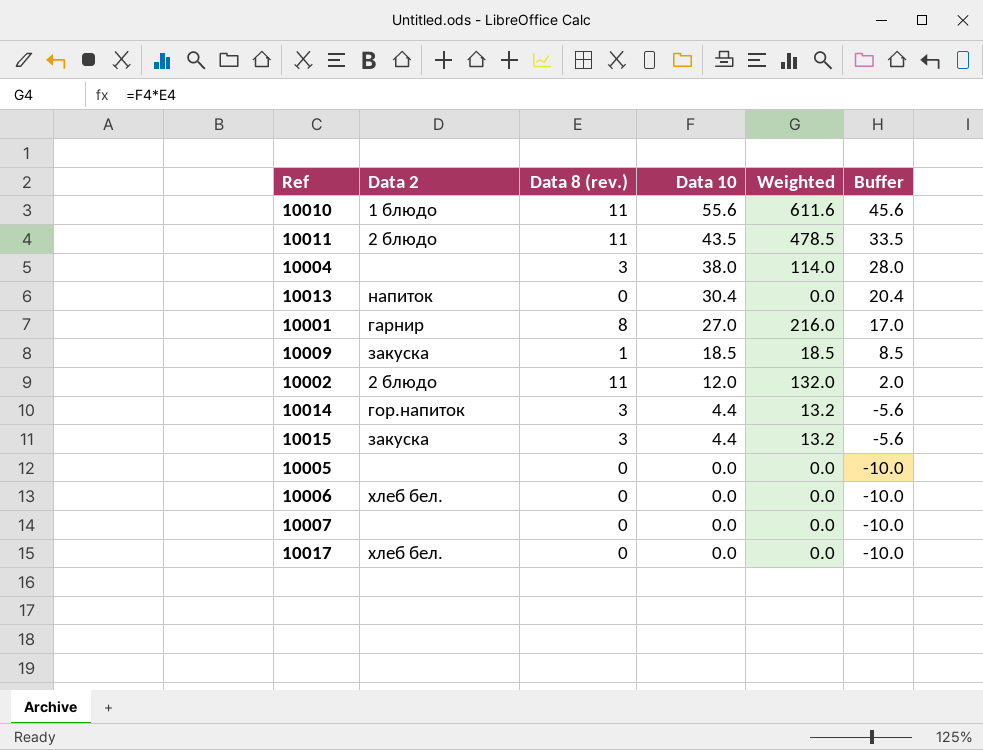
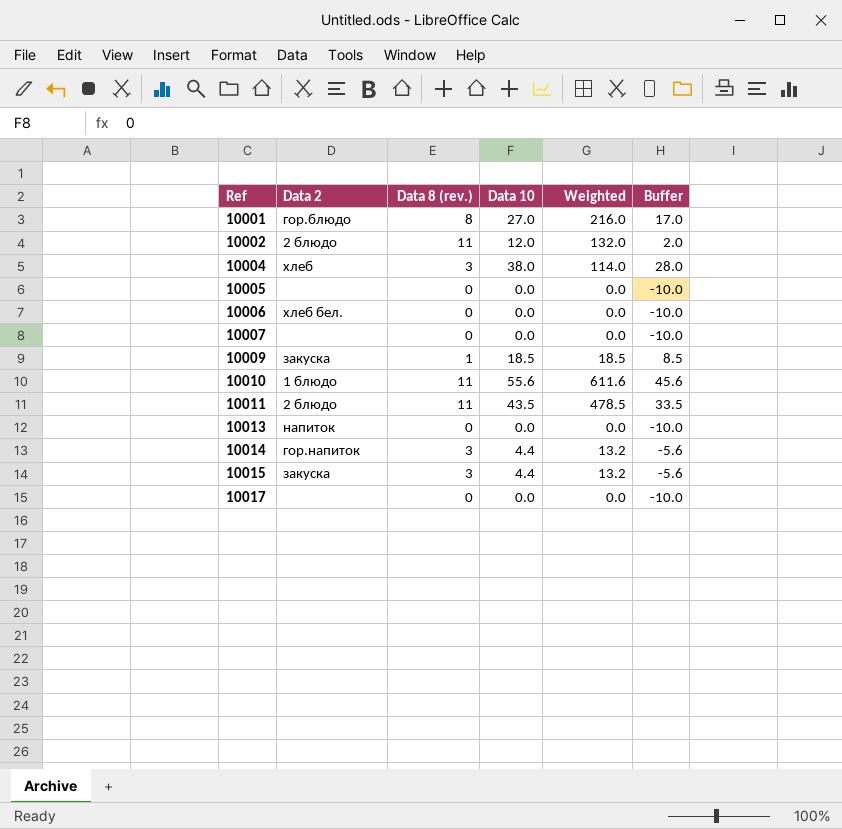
row order: Data 10 descending -> Ref ascending
10001 | Data 2: гарнир -> гор.блюдо
10004 | Data 2: none -> хлеб
10013 | Data 10: 30.4 -> 0.0
10013 | Buffer: 20.4 -> -10.0
10017 | Data 2: хлеб бел. -> none

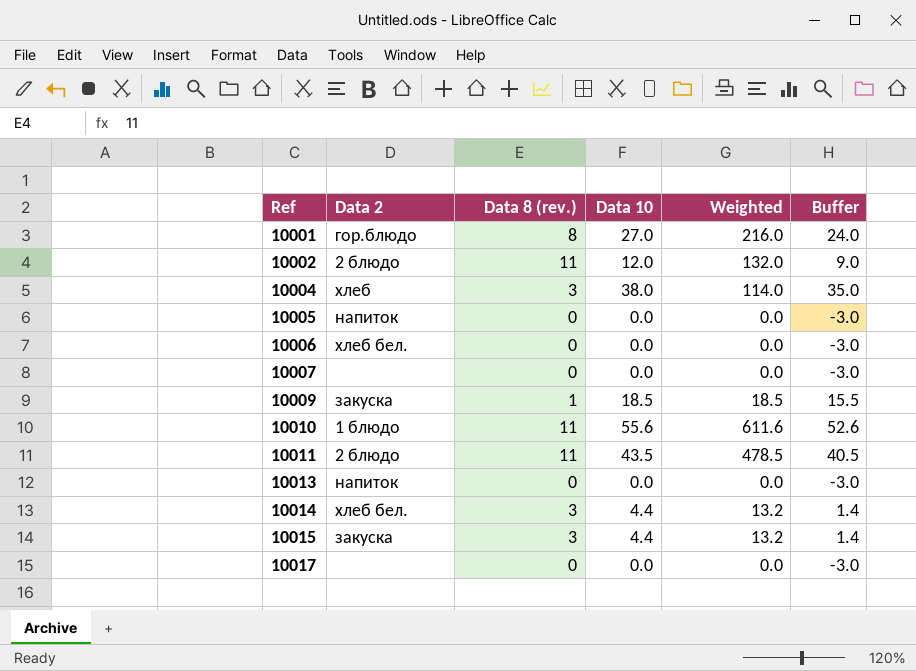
column Buffer | formula: [Data 10] - 10 -> [Data 10] - 3
10005 | Data 2: none -> напиток
10014 | Data 2: гор.напиток -> хлеб бел.

